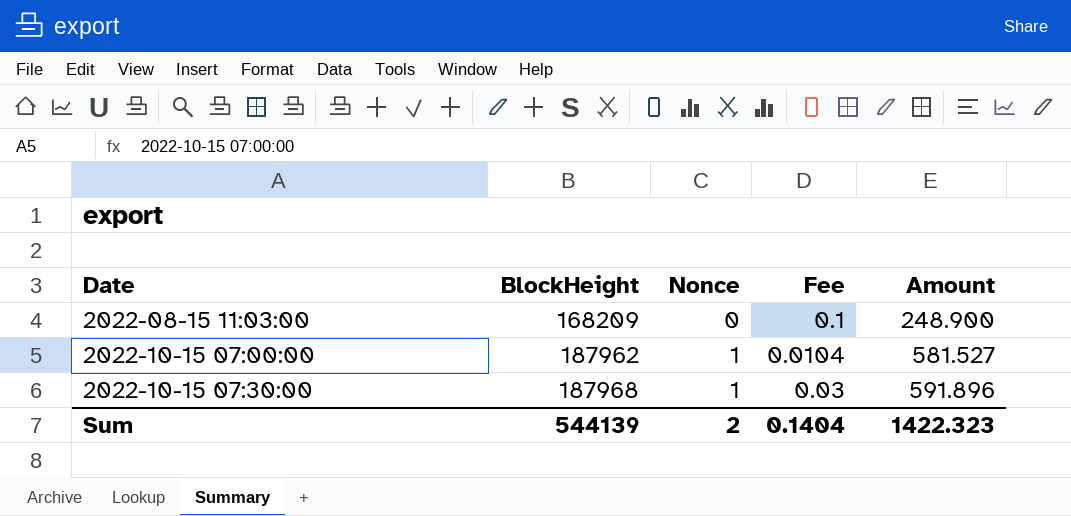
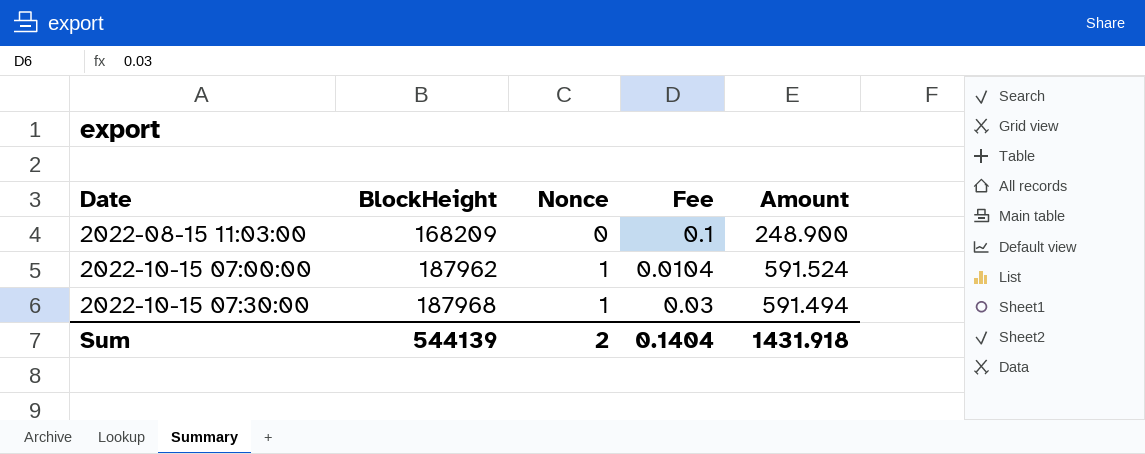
2022-10-15 07:00:00 | Amount: 581.527 -> 591.524
2022-10-15 07:30:00 | Amount: 591.896 -> 591.494
Sum | Amount: 1422.323 -> 1431.918

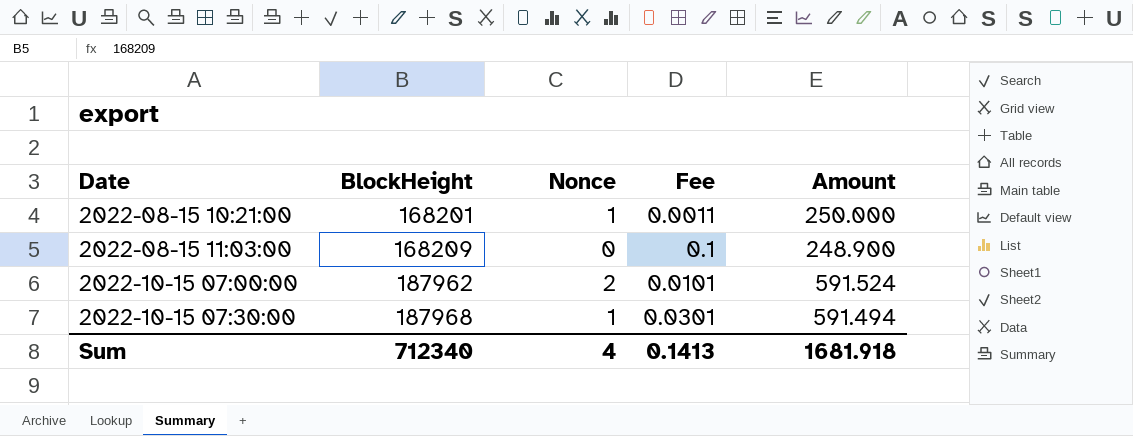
row 2022-08-15 10:21:00: none -> 168201 | 1 | 0.0011 | 250.000
2022-10-15 07:00:00 | Nonce: 1 -> 2
2022-10-15 07:00:00 | Fee: 0.0104 -> 0.0101
2022-10-15 07:30:00 | Fee: 0.03 -> 0.0301
Sum | BlockHeight: 544139 -> 712340
Sum | Nonce: 2 -> 4
Sum | Fee: 0.1404 -> 0.1413
Sum | Amount: 1431.918 -> 1681.918

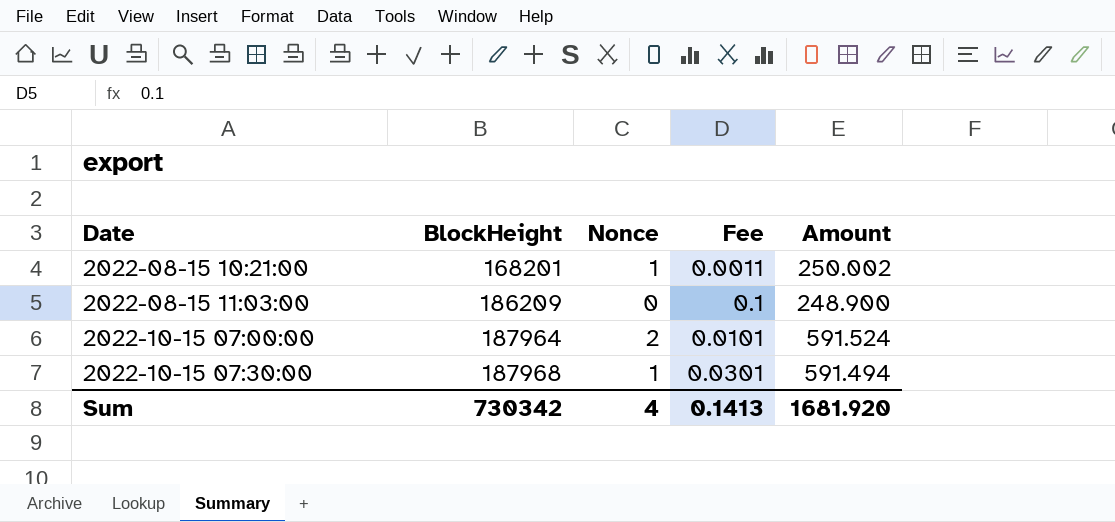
2022-08-15 10:21:00 | Amount: 250.000 -> 250.002
2022-08-15 11:03:00 | BlockHeight: 168209 -> 186209
2022-10-15 07:00:00 | BlockHeight: 187962 -> 187964
Sum | BlockHeight: 712340 -> 730342
Sum | Amount: 1681.918 -> 1681.920

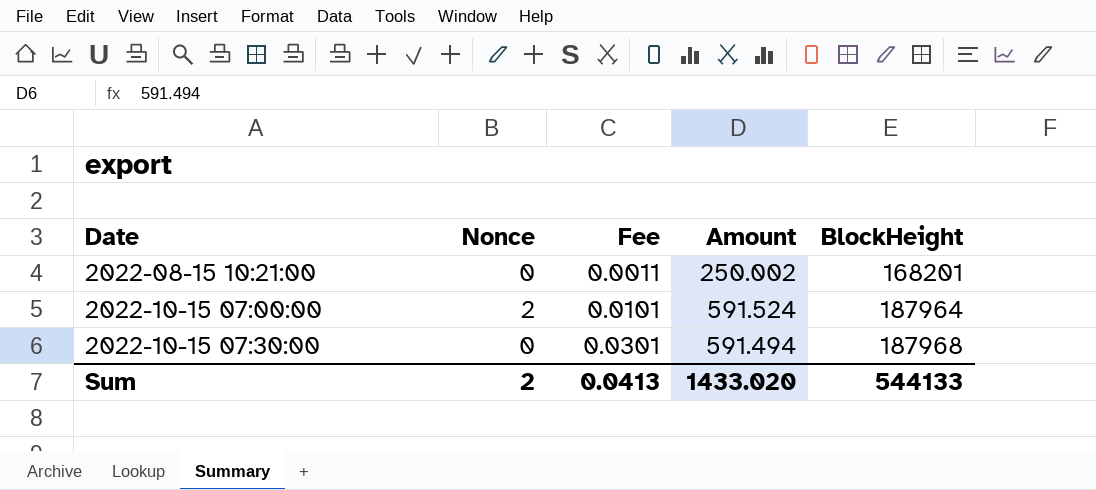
column BlockHeight | position: 2 -> 5
row 2022-08-15 11:03:00: 186209 | 0 | 0.1 | 248.900 -> none
2022-08-15 10:21:00 | Nonce: 1 -> 0
2022-10-15 07:30:00 | Nonce: 1 -> 0
Sum | Nonce: 4 -> 2
Sum | Fee: 0.1413 -> 0.0413
Sum | Amount: 1681.920 -> 1433.020
Sum | BlockHeight: 730342 -> 544133

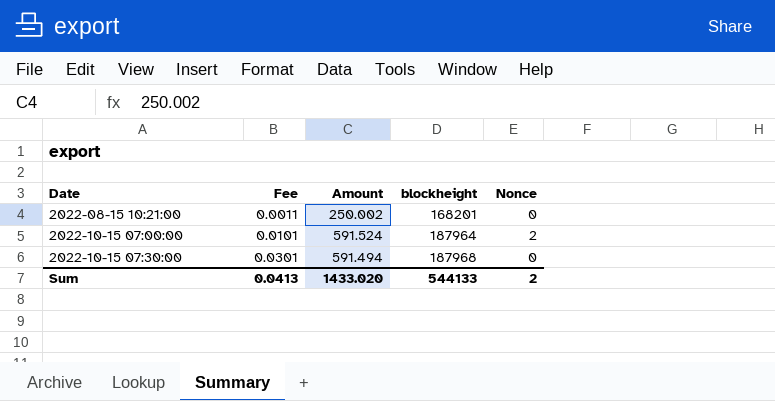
column name: BlockHeight -> blockheight
column Nonce | position: 2 -> 5

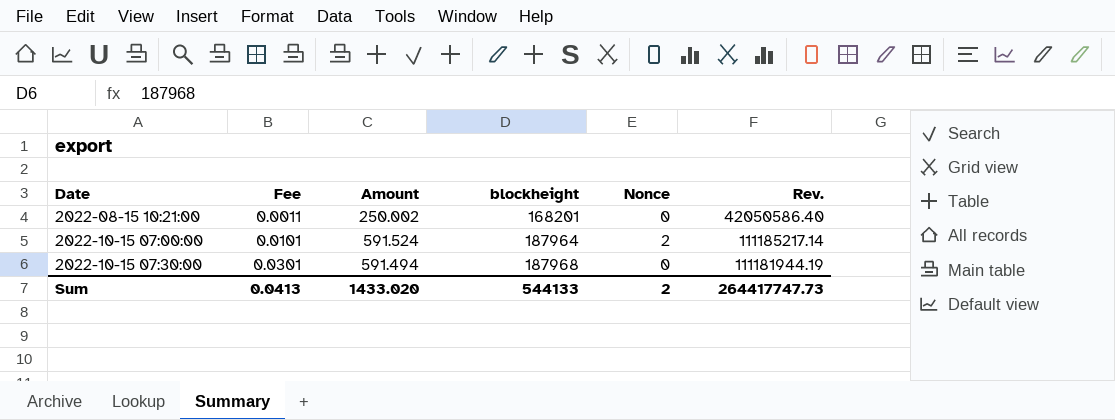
column Rev. | formula: none -> [Amount] * [blockheight]

